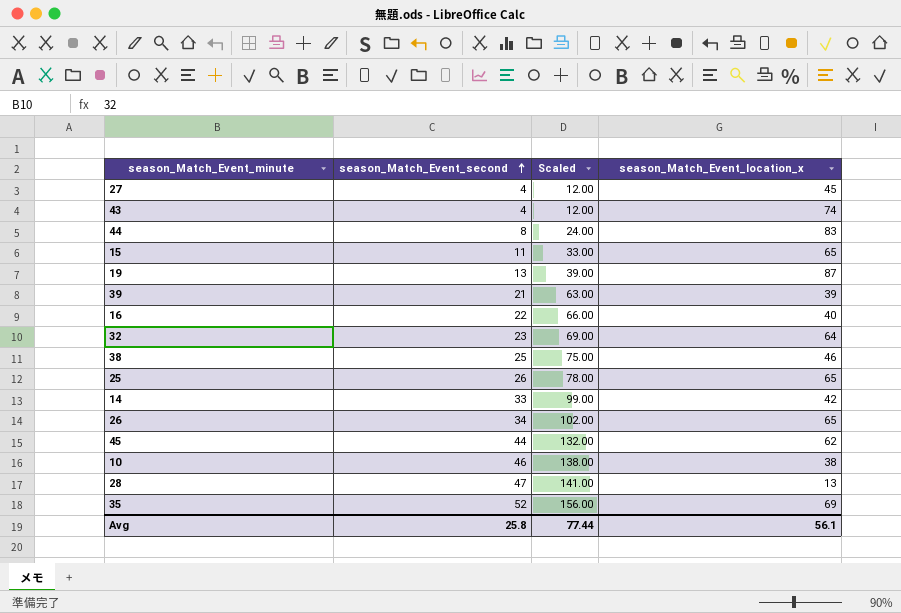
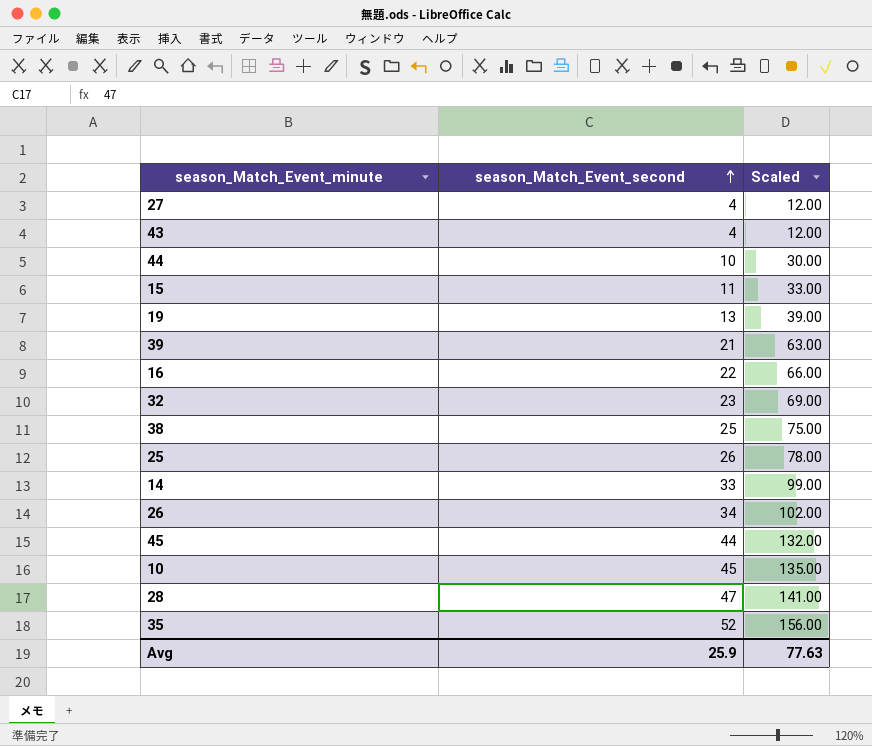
column season_Match_Event_location_x | position: 4 -> none
44 | season_Match_Event_second: 8 -> 10
44 | Scaled: 24.00 -> 30.00
10 | season_Match_Event_second: 46 -> 45
10 | Scaled: 138.00 -> 135.00
Avg | season_Match_Event_second: 25.8 -> 25.9
Avg | Scaled: 77.44 -> 77.63

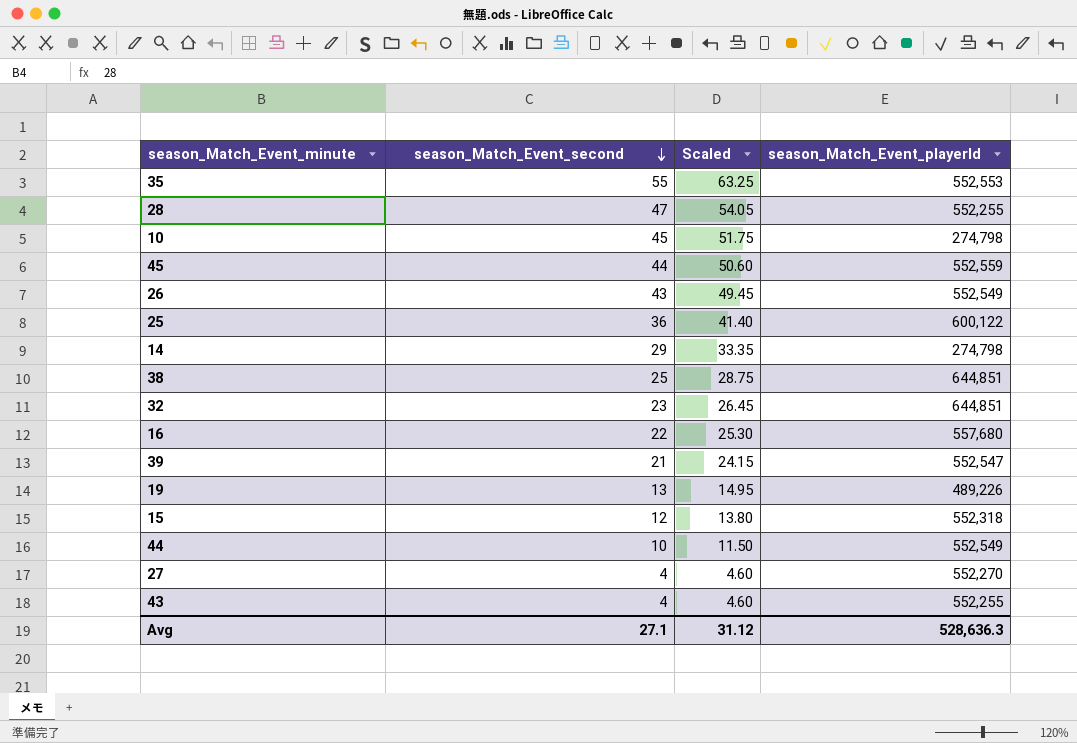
row order: season_Match_Event_second ascending -> season_Match_Event_second descending
column Scaled | formula: [season_Match_Event_second] * 3 -> [season_Match_Event_second] * 1.15
column season_Match_Event_playerId | position: none -> 4
35 | season_Match_Event_second: 52 -> 55
26 | season_Match_Event_second: 34 -> 43
25 | season_Match_Event_second: 26 -> 36
14 | season_Match_Event_second: 33 -> 29
15 | season_Match_Event_second: 11 -> 12
Avg | season_Match_Event_second: 25.9 -> 27.1
Avg | Scaled: 77.63 -> 31.12

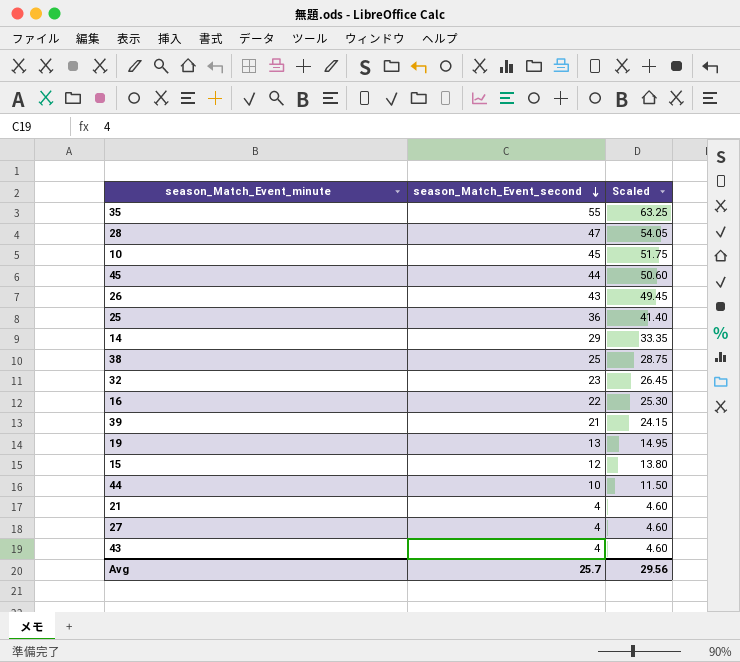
column season_Match_Event_playerId | position: 4 -> none
row 21: none -> 4 | 4.60
Avg | season_Match_Event_second: 27.1 -> 25.7
Avg | Scaled: 31.12 -> 29.56

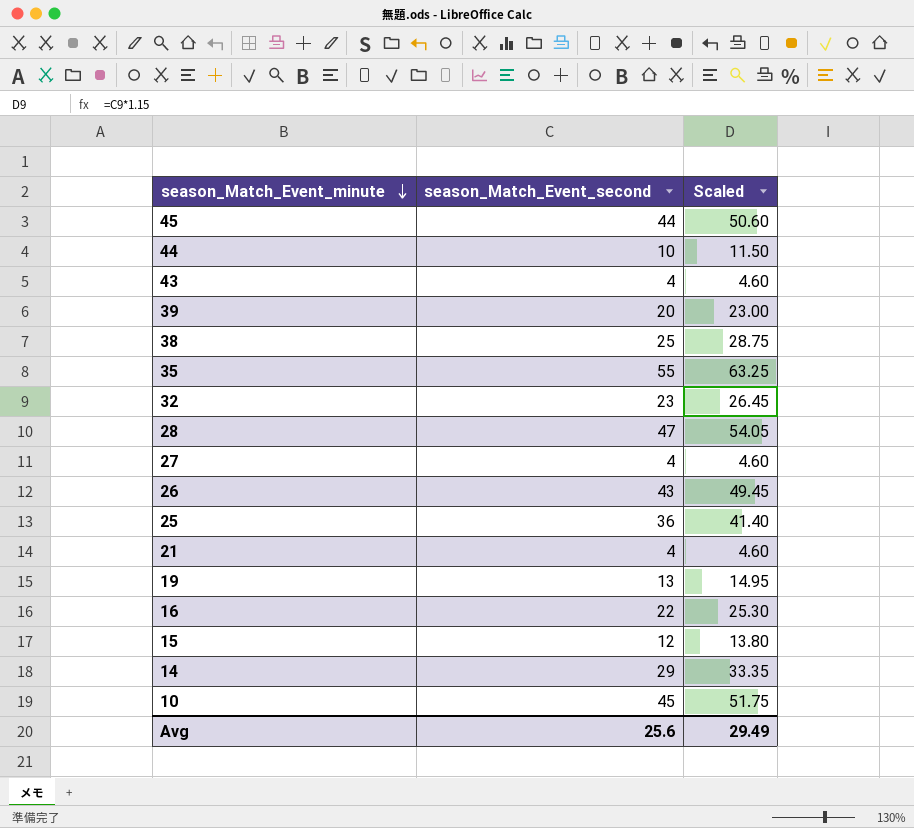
row order: season_Match_Event_second descending -> season_Match_Event_minute descending
39 | season_Match_Event_second: 21 -> 20
39 | Scaled: 24.15 -> 23.00
Avg | season_Match_Event_second: 25.7 -> 25.6
Avg | Scaled: 29.56 -> 29.49

